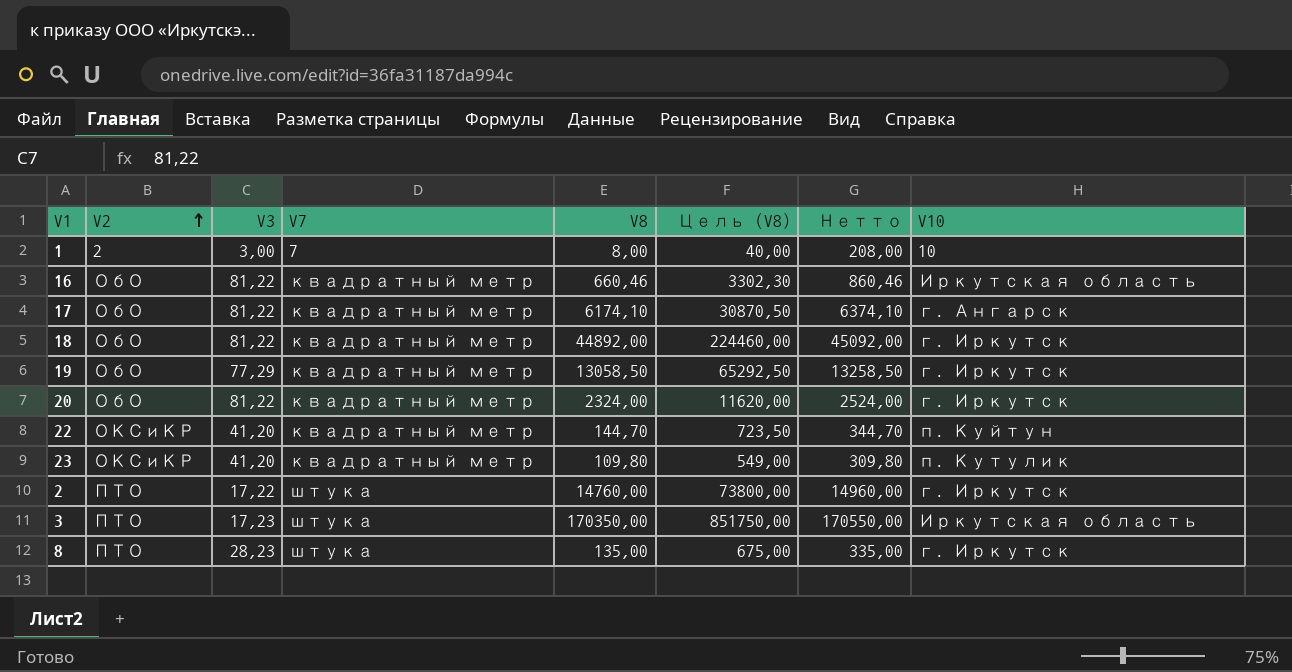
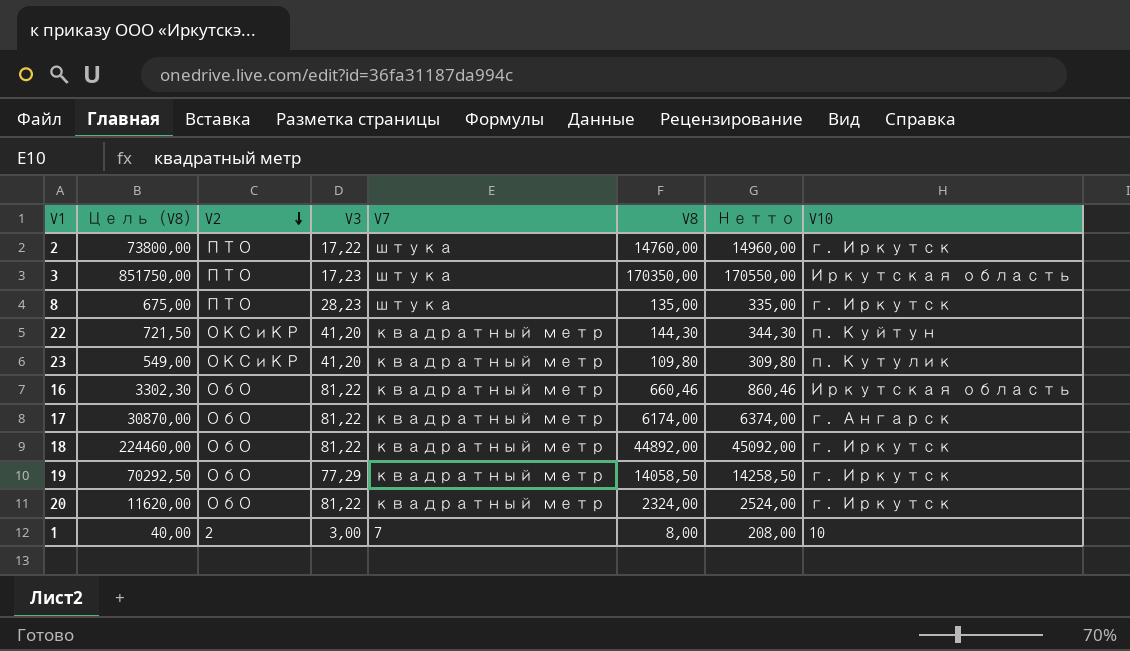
row order: V2 ascending -> V2 descending
column Цель (V8) | position: 6 -> 2
22 | Цель (V8): 723,50 -> 721,50
22 | V8: 144,70 -> 144,30
22 | Нетто: 344,70 -> 344,30
17 | Цель (V8): 30870,50 -> 30870,00
17 | V8: 6174,10 -> 6174,00
17 | Нетто: 6374,10 -> 6374,00
19 | Цель (V8): 65292,50 -> 70292,50
19 | V8: 13058,50 -> 14058,50
19 | Нетто: 13258,50 -> 14258,50

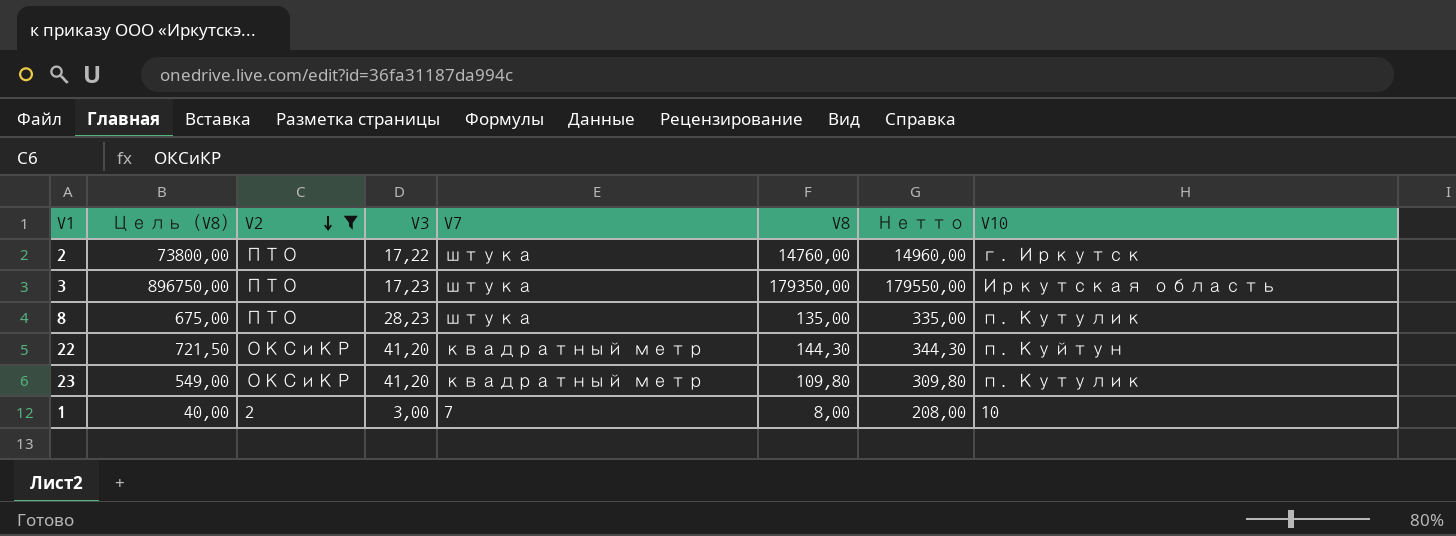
filter: none -> V2 != ОбО
3 | Цель (V8): 851750,00 -> 896750,00
3 | V8: 170350,00 -> 179350,00
3 | Нетто: 170550,00 -> 179550,00
8 | V10: г. Иркутск -> п. Кутулик

